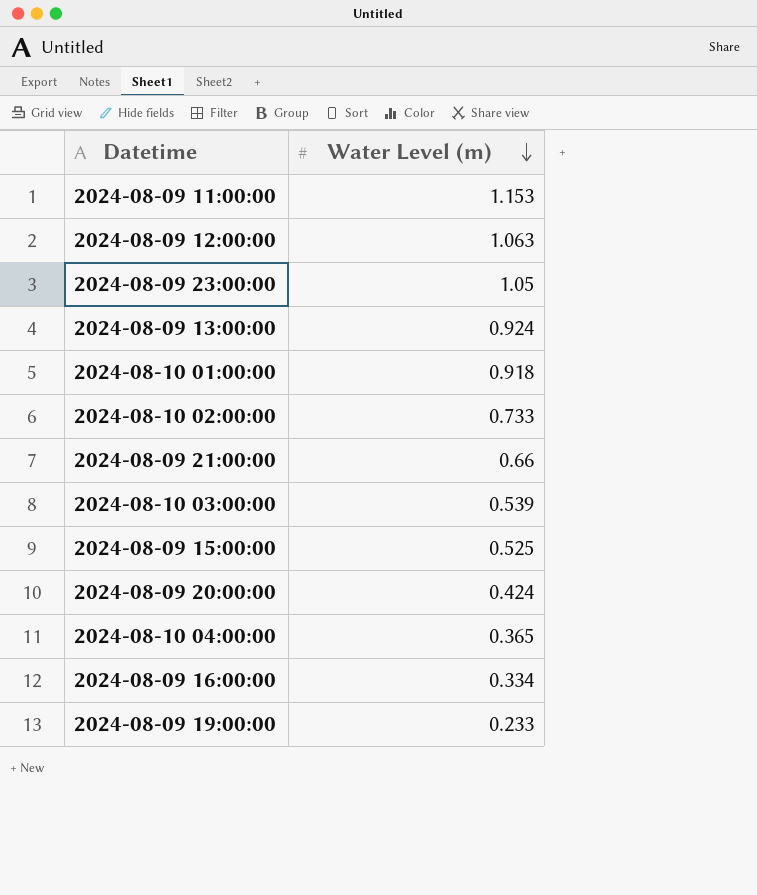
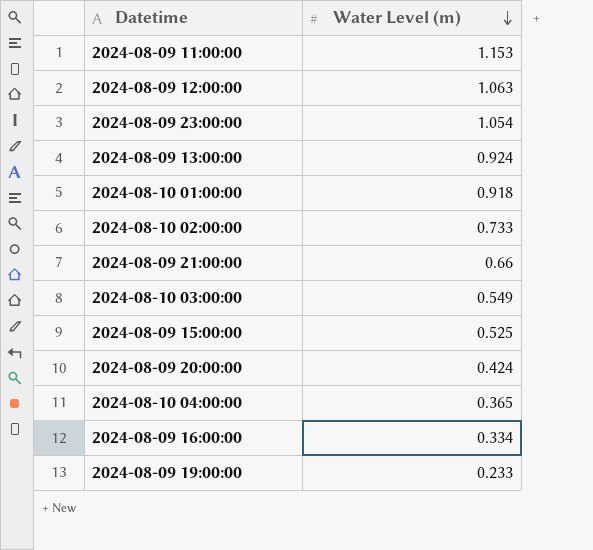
2024-08-09 23:00:00 | Water Level (m): 1.05 -> 1.054
2024-08-10 03:00:00 | Water Level (m): 0.539 -> 0.549

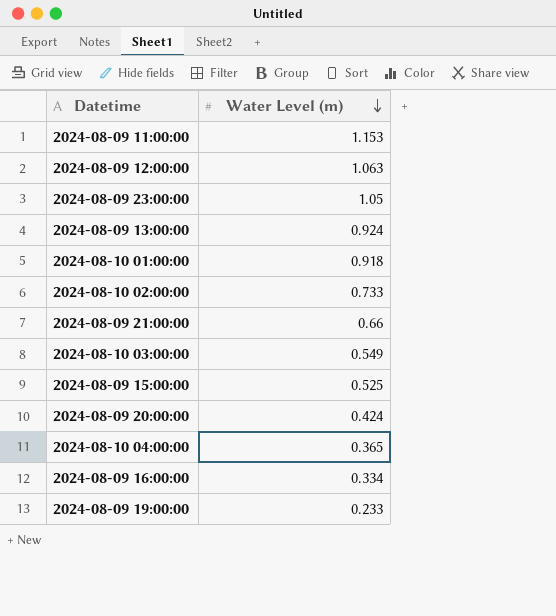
2024-08-09 23:00:00 | Water Level (m): 1.054 -> 1.05

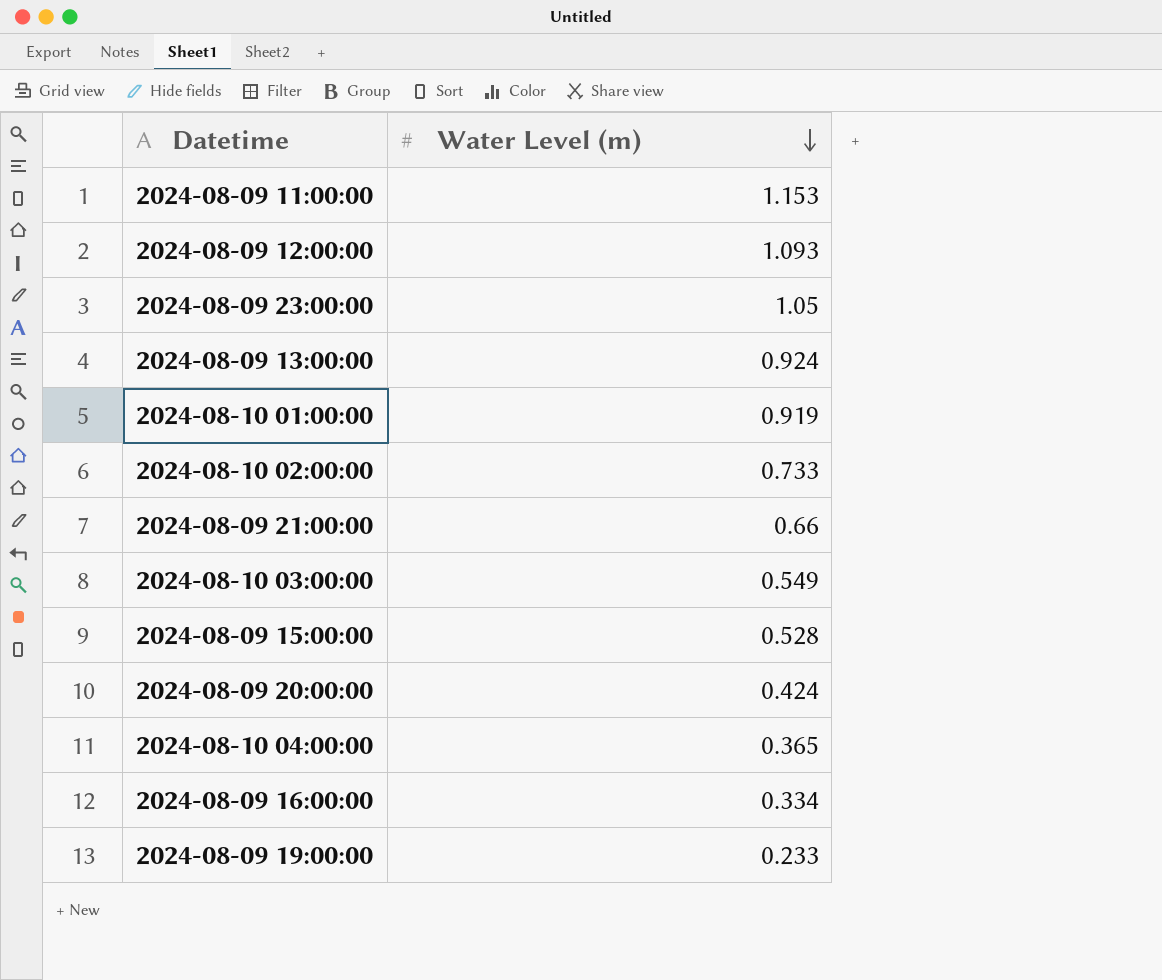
2024-08-09 12:00:00 | Water Level (m): 1.063 -> 1.093
2024-08-10 01:00:00 | Water Level (m): 0.918 -> 0.919
2024-08-09 15:00:00 | Water Level (m): 0.525 -> 0.528

